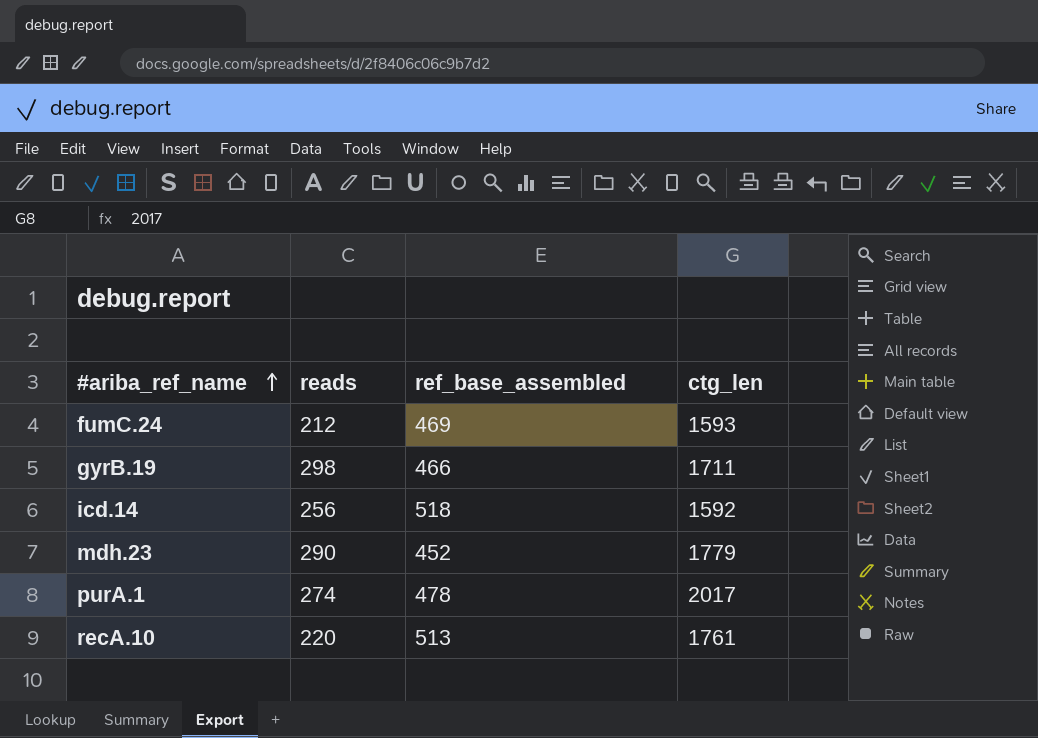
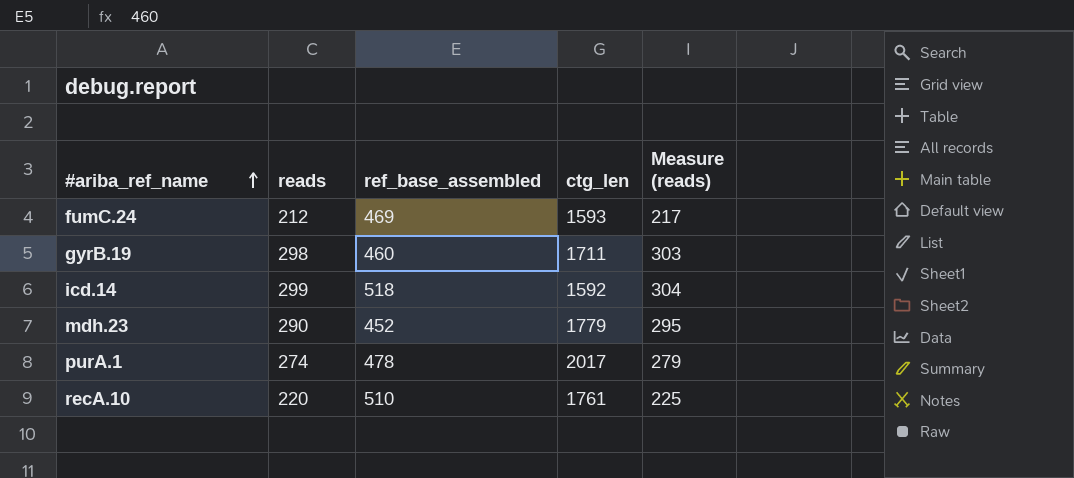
column Measure (reads) | formula: none -> [reads] + 5
gyrB.19 | ref_base_assembled: 466 -> 460
icd.14 | reads: 256 -> 299
recA.10 | ref_base_assembled: 513 -> 510

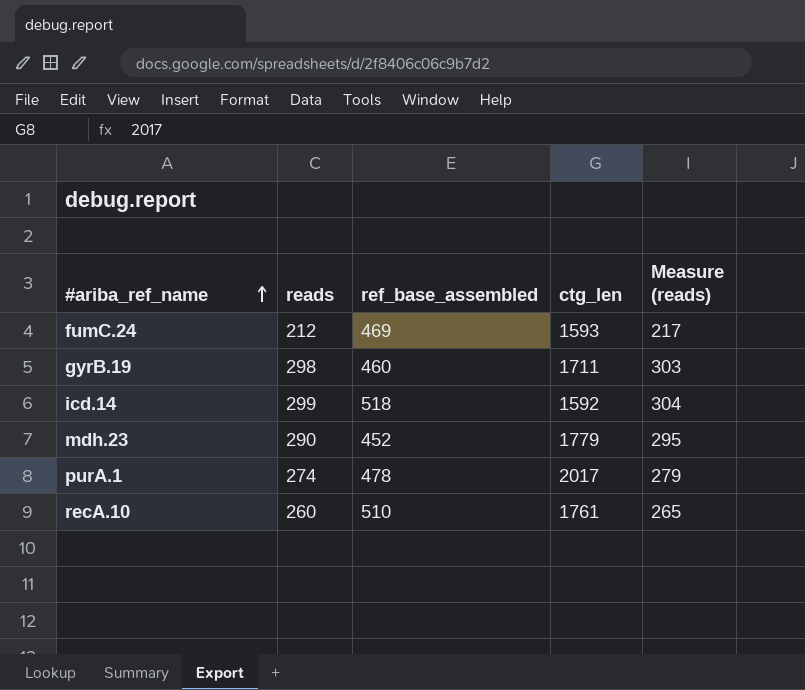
recA.10 | reads: 220 -> 260
recA.10 | Measure (reads): 225 -> 265

